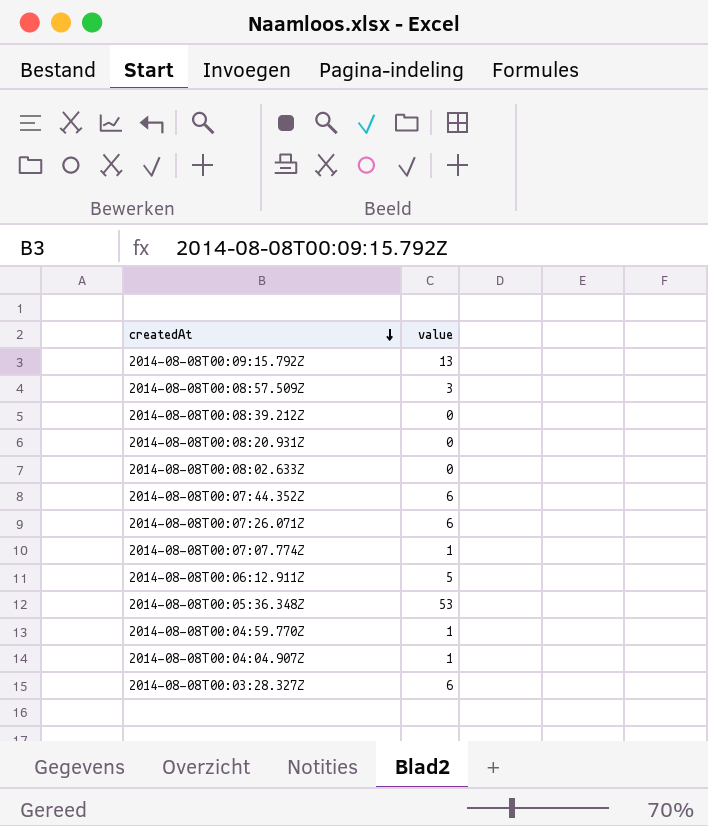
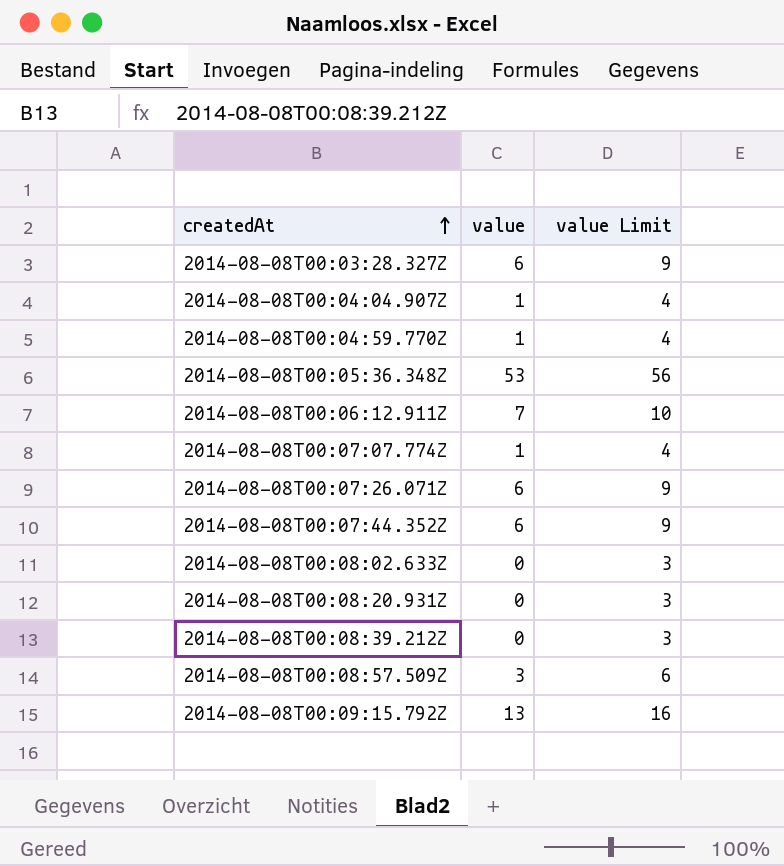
row order: createdAt descending -> createdAt ascending
column value Limit | formula: none -> [value] + 3
2014-08-08T00:06:12.911Z | value: 5 -> 7

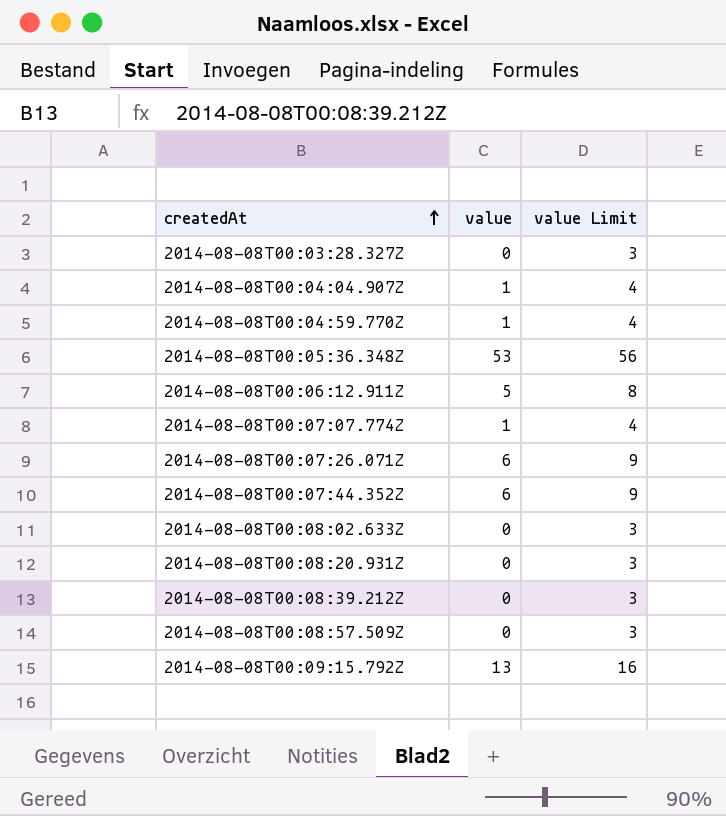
2014-08-08T00:03:28.327Z | value: 6 -> 0
2014-08-08T00:03:28.327Z | value Limit: 9 -> 3
2014-08-08T00:06:12.911Z | value: 7 -> 5
2014-08-08T00:06:12.911Z | value Limit: 10 -> 8
2014-08-08T00:08:57.509Z | value: 3 -> 0
2014-08-08T00:08:57.509Z | value Limit: 6 -> 3

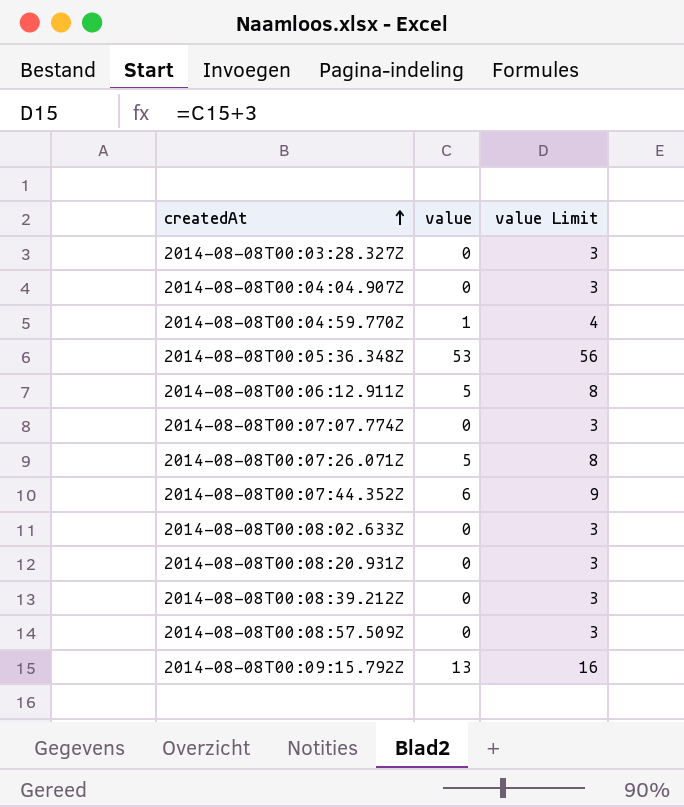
2014-08-08T00:04:04.907Z | value: 1 -> 0
2014-08-08T00:04:04.907Z | value Limit: 4 -> 3
2014-08-08T00:07:07.774Z | value: 1 -> 0
2014-08-08T00:07:07.774Z | value Limit: 4 -> 3
2014-08-08T00:07:26.071Z | value: 6 -> 5
2014-08-08T00:07:26.071Z | value Limit: 9 -> 8

